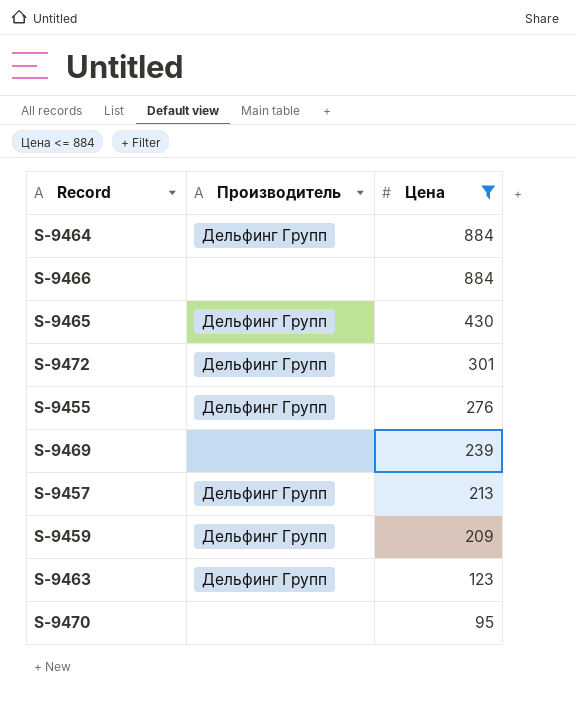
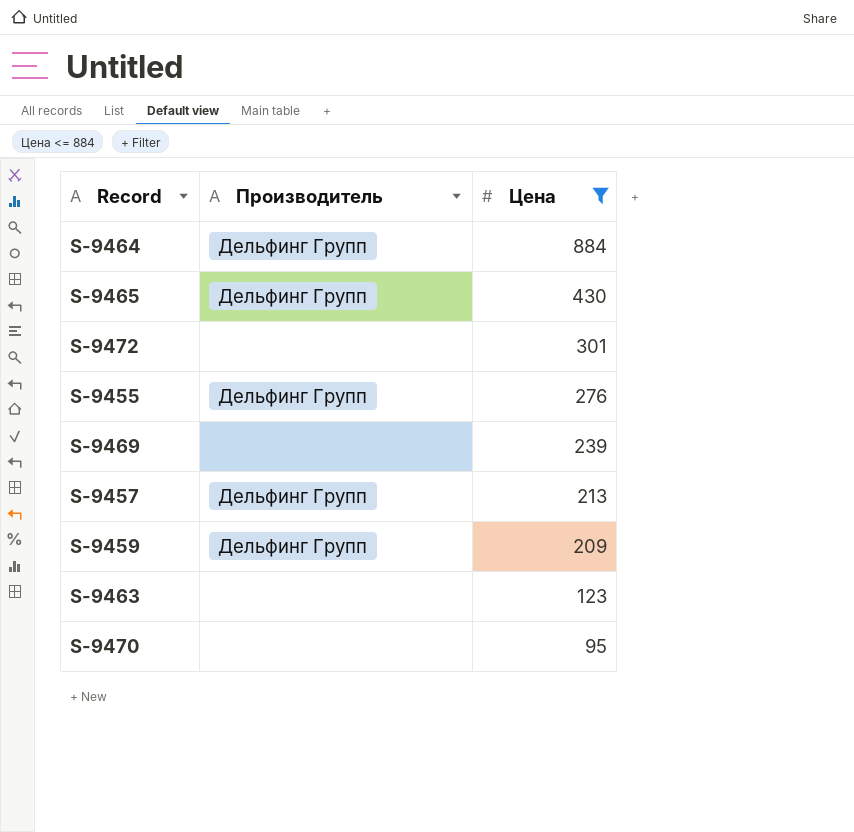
row S-9466: none | 884 -> none
S-9472 | Производитель: Дельфинг Групп -> none
S-9463 | Производитель: Дельфинг Групп -> none

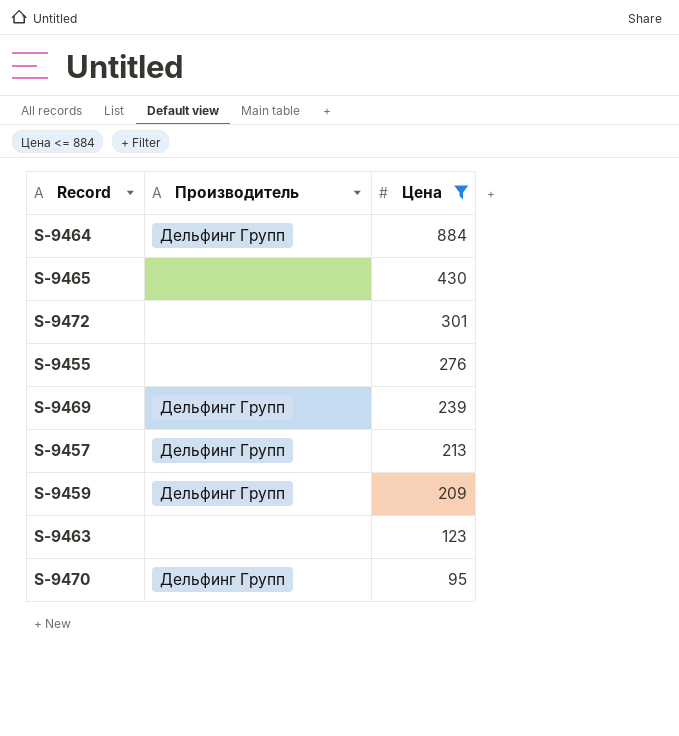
S-9465 | Производитель: Дельфинг Групп -> none
S-9455 | Производитель: Дельфинг Групп -> none
S-9469 | Производитель: none -> Дельфинг Групп
S-9470 | Производитель: none -> Дельфинг Групп

